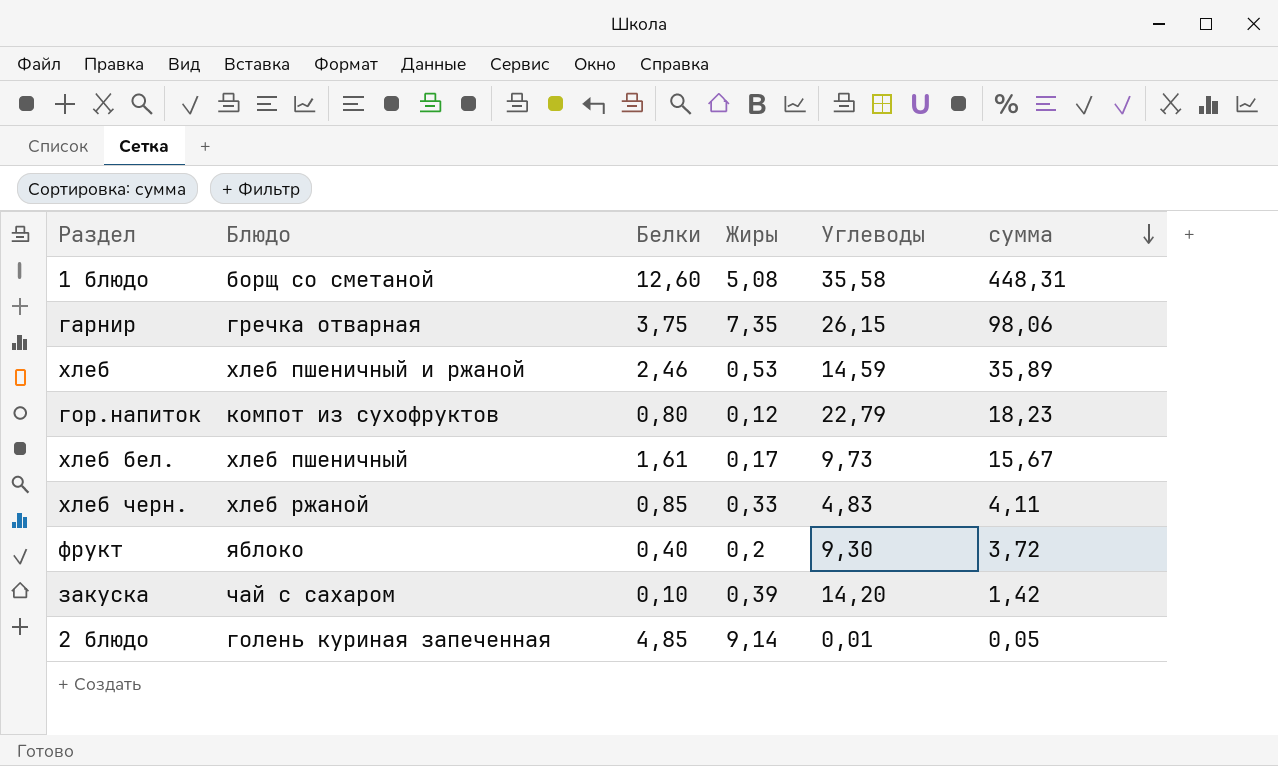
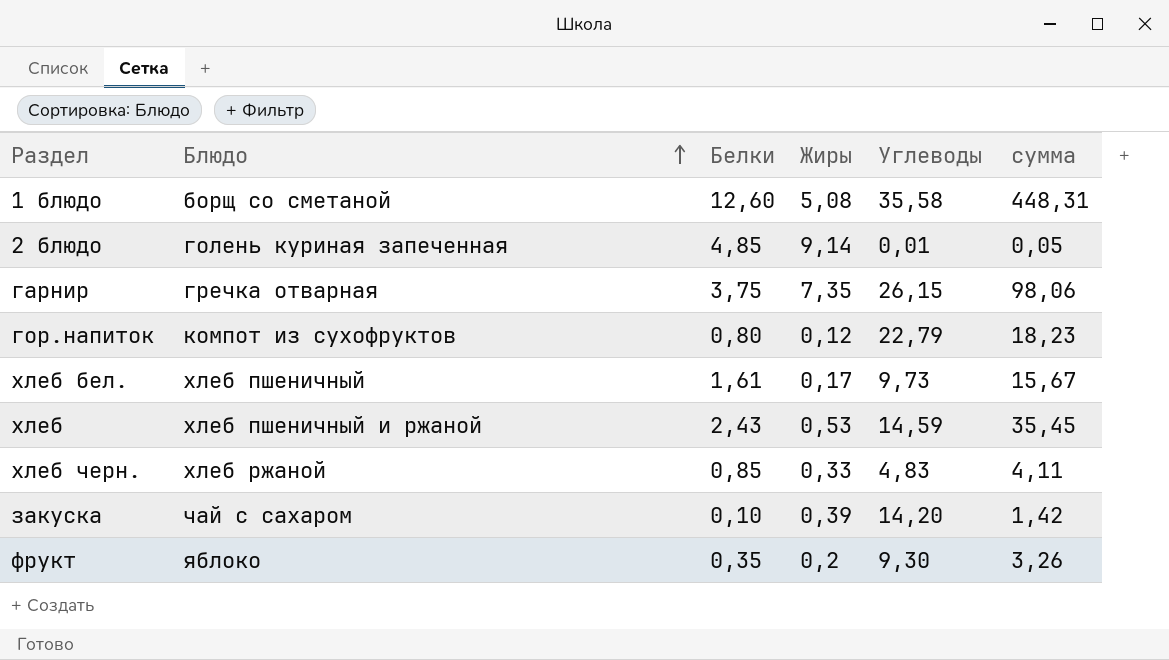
row order: сумма descending -> Блюдо ascending
хлеб | Белки: 2,46 -> 2,43
хлеб | сумма: 35,89 -> 35,45
фрукт | Белки: 0,40 -> 0,35
фрукт | сумма: 3,72 -> 3,26

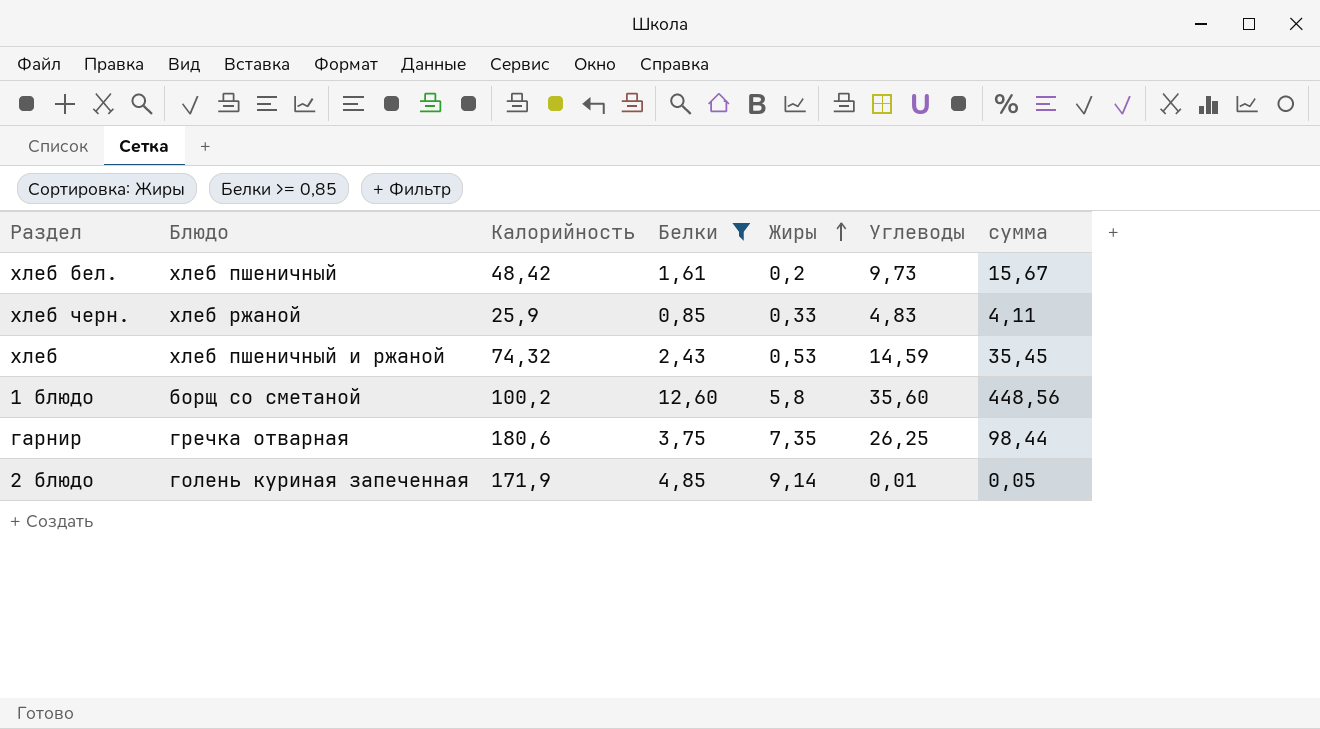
filter: none -> Белки >= 0,85
row order: Блюдо ascending -> Жиры ascending
column Калорийность | position: none -> 3
хлеб бел. | Жиры: 0,17 -> 0,2
1 блюдо | Жиры: 5,08 -> 5,8
1 блюдо | Углеводы: 35,58 -> 35,60
1 блюдо | сумма: 448,31 -> 448,56
гарнир | Углеводы: 26,15 -> 26,25
гарнир | сумма: 98,06 -> 98,44

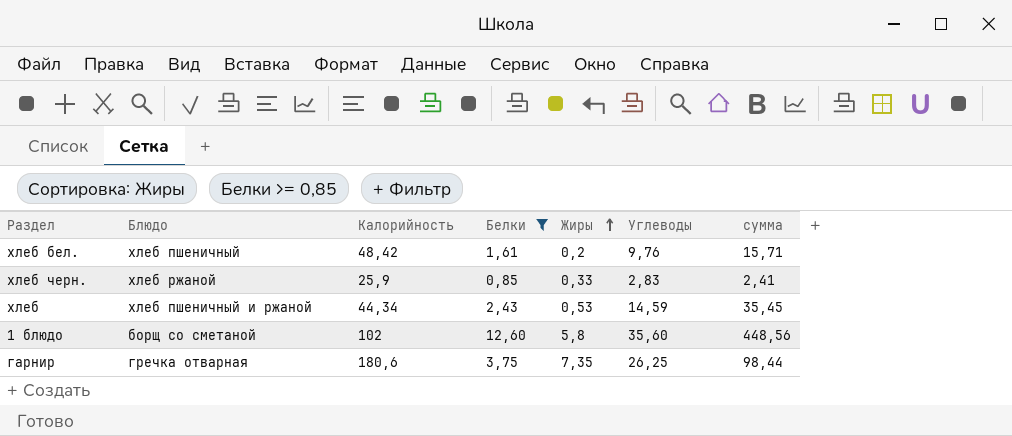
row 2 блюдо: голень куриная запеченная | 171,9 | 4,85 | 9,14 | 0,01 | 0,05 -> none
хлеб бел. | Углеводы: 9,73 -> 9,76
хлеб бел. | сумма: 15,67 -> 15,71
хлеб черн. | Углеводы: 4,83 -> 2,83
хлеб черн. | сумма: 4,11 -> 2,41
хлеб | Калорийность: 74,32 -> 44,34
1 блюдо | Калорийность: 100,2 -> 102

